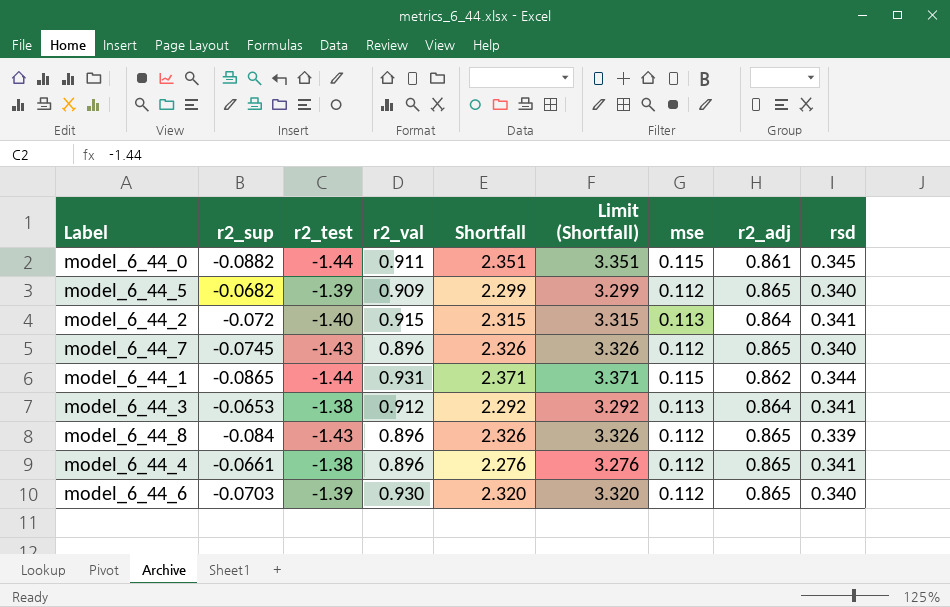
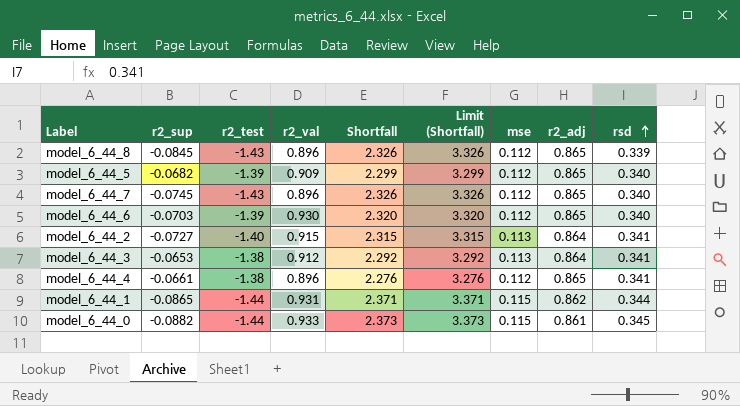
row order: none -> rsd ascending
model_6_44_8 | r2_sup: -0.084 -> -0.0845
model_6_44_2 | r2_sup: -0.072 -> -0.0727
model_6_44_0 | r2_val: 0.911 -> 0.933
model_6_44_0 | Shortfall: 2.351 -> 2.373
model_6_44_0 | Limit (Shortfall): 3.351 -> 3.373

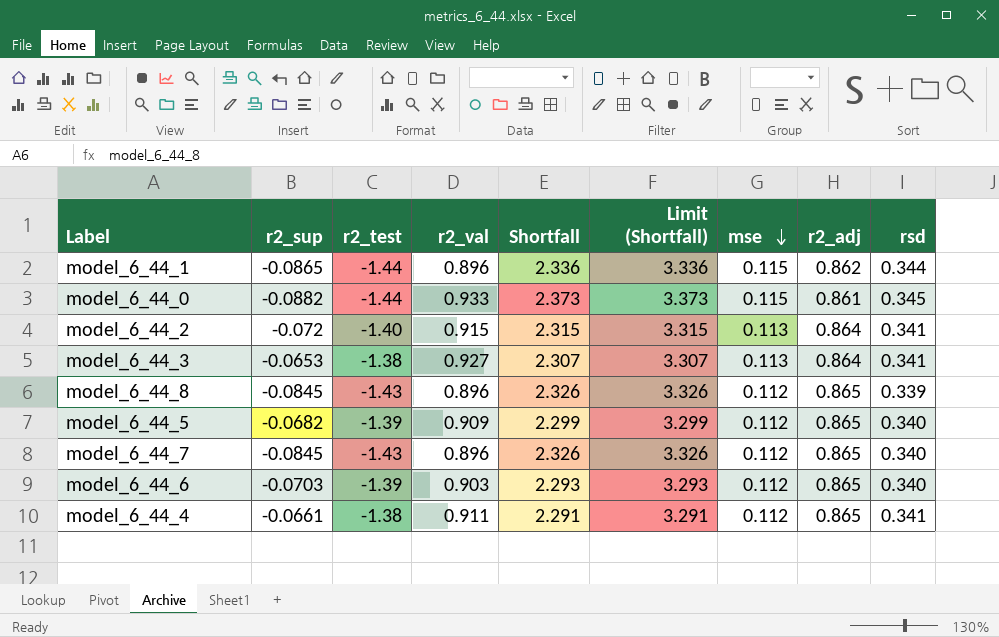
row order: rsd ascending -> mse descending
model_6_44_1 | r2_val: 0.931 -> 0.896
model_6_44_1 | Shortfall: 2.371 -> 2.336
model_6_44_1 | Limit (Shortfall): 3.371 -> 3.336
model_6_44_2 | r2_sup: -0.0727 -> -0.072
model_6_44_3 | r2_val: 0.912 -> 0.927
model_6_44_3 | Shortfall: 2.292 -> 2.307
model_6_44_3 | Limit (Shortfall): 3.292 -> 3.307
model_6_44_7 | r2_sup: -0.0745 -> -0.0845
model_6_44_6 | r2_val: 0.930 -> 0.903
model_6_44_6 | Shortfall: 2.320 -> 2.293
model_6_44_6 | Limit (Shortfall): 3.320 -> 3.293
model_6_44_4 | r2_val: 0.896 -> 0.911
model_6_44_4 | Shortfall: 2.276 -> 2.291
model_6_44_4 | Limit (Shortfall): 3.276 -> 3.291

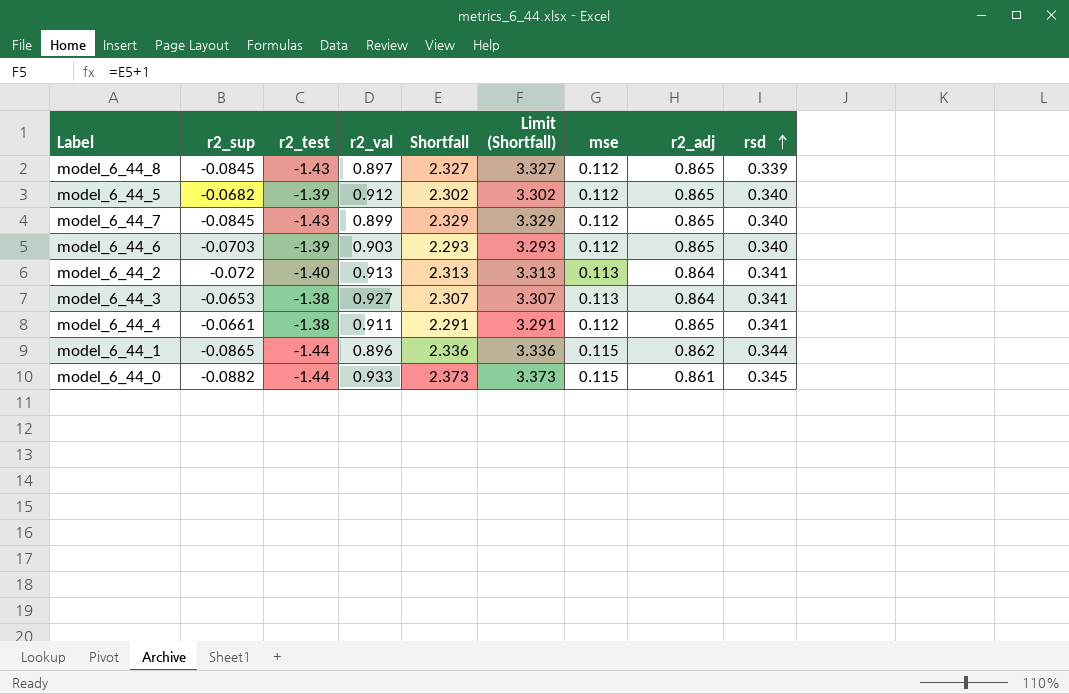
row order: mse descending -> rsd ascending
model_6_44_8 | r2_val: 0.896 -> 0.897
model_6_44_8 | Shortfall: 2.326 -> 2.327
model_6_44_8 | Limit (Shortfall): 3.326 -> 3.327
model_6_44_5 | r2_val: 0.909 -> 0.912
model_6_44_5 | Shortfall: 2.299 -> 2.302
model_6_44_5 | Limit (Shortfall): 3.299 -> 3.302
model_6_44_7 | r2_val: 0.896 -> 0.899
model_6_44_7 | Shortfall: 2.326 -> 2.329
model_6_44_7 | Limit (Shortfall): 3.326 -> 3.329
model_6_44_2 | r2_val: 0.915 -> 0.913
model_6_44_2 | Shortfall: 2.315 -> 2.313
model_6_44_2 | Limit (Shortfall): 3.315 -> 3.313

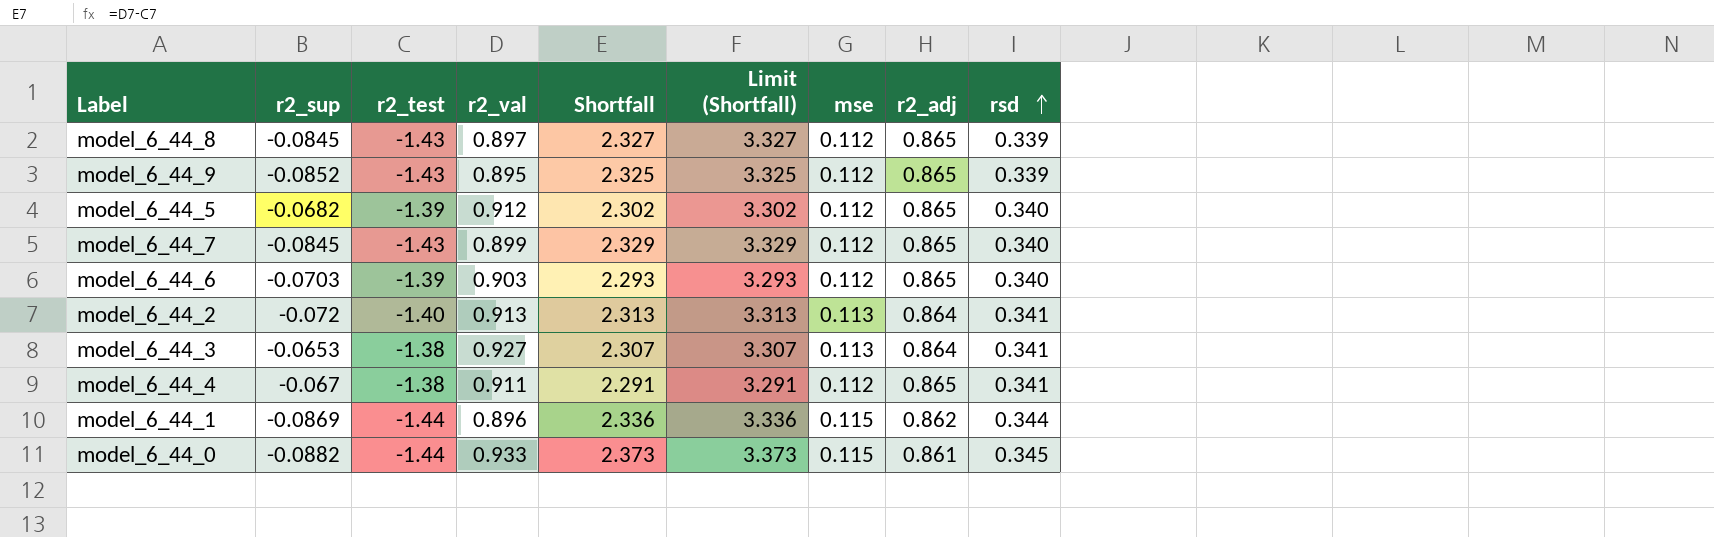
row model_6_44_9: none -> -0.0852 | -1.43 | 0.895 | 2.325 | 3.325 | 0.112 | 0.865 | 0.339
model_6_44_4 | r2_sup: -0.0661 -> -0.067
model_6_44_1 | r2_sup: -0.0865 -> -0.0869

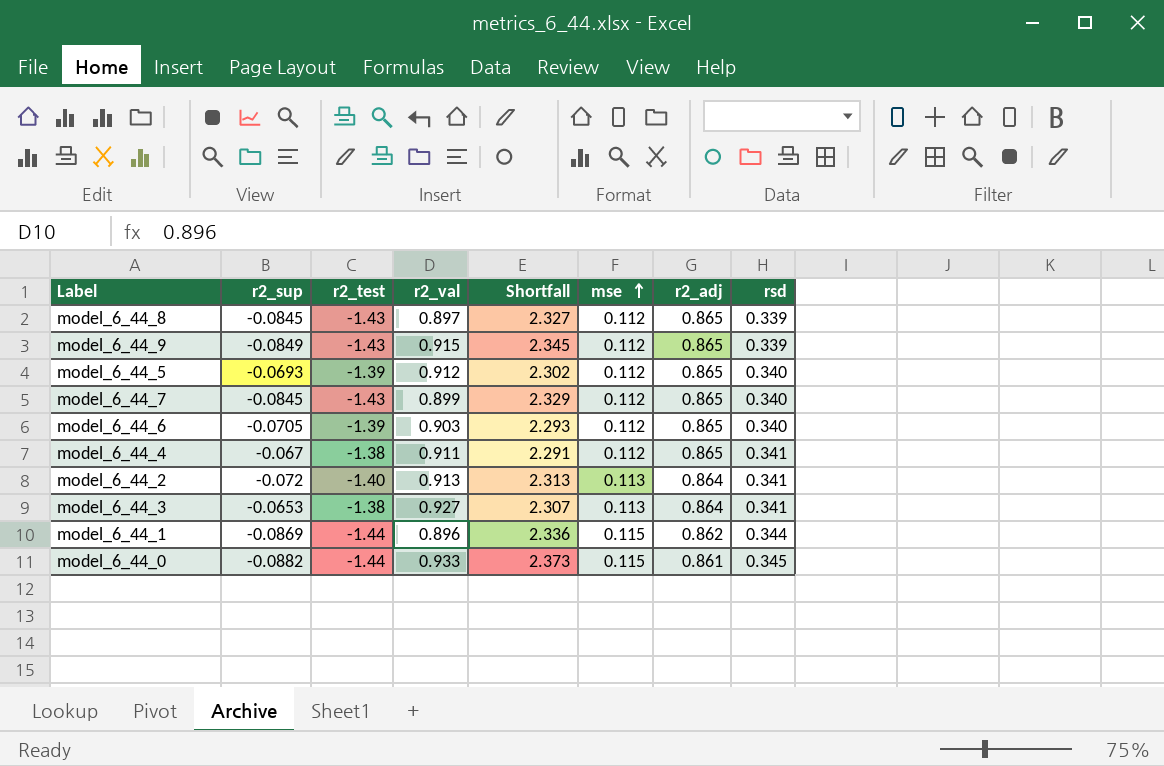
row order: rsd ascending -> mse ascending
column Limit (Shortfall) | formula: [Shortfall] + 1 -> none
model_6_44_9 | r2_sup: -0.0852 -> -0.0849
model_6_44_9 | r2_val: 0.895 -> 0.915
model_6_44_9 | Shortfall: 2.325 -> 2.345
model_6_44_5 | r2_sup: -0.0682 -> -0.0693
model_6_44_6 | r2_sup: -0.0703 -> -0.0705

